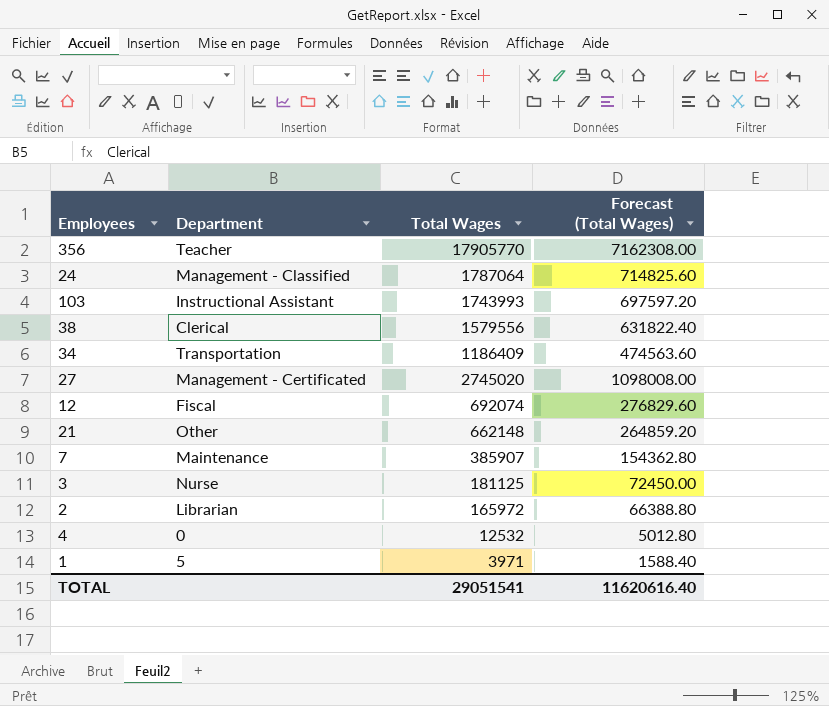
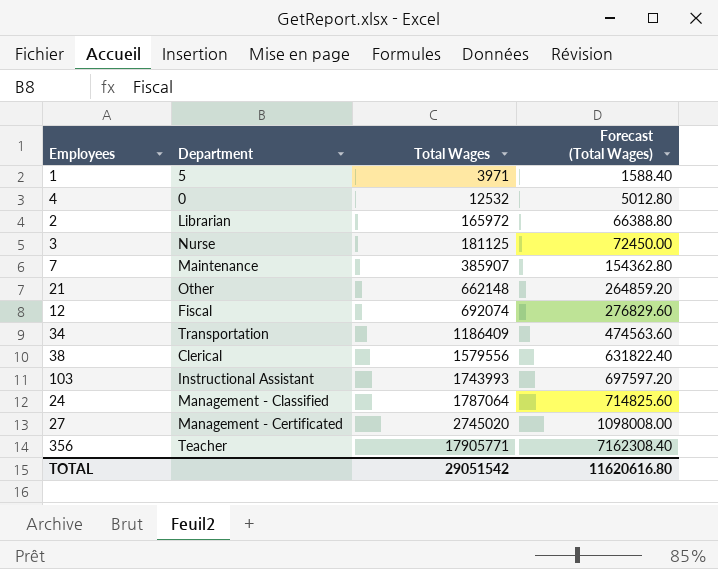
row order: none -> Total Wages ascending
356 | Total Wages: 17905770 -> 17905771
356 | Forecast (Total Wages): 7162308.00 -> 7162308.40
TOTAL | Total Wages: 29051541 -> 29051542
TOTAL | Forecast (Total Wages): 11620616.40 -> 11620616.80

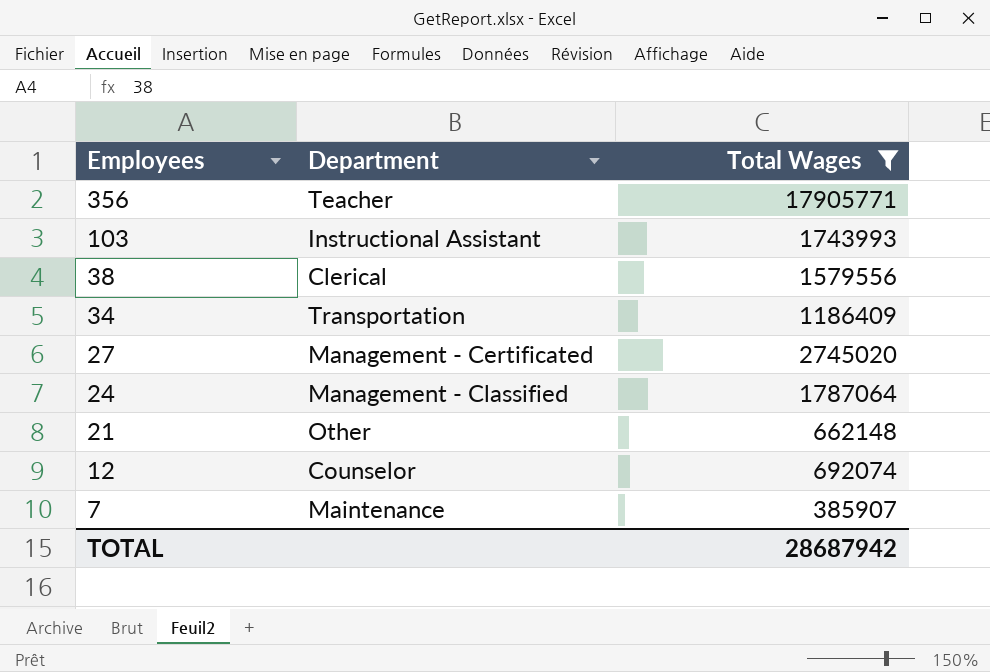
filter: none -> Total Wages >= 385907
row order: Total Wages ascending -> Employees descending
column Forecast (Total Wages) | formula: [Total Wages] * 0.4 -> none
12 | Department: Fiscal -> Counselor
TOTAL | Total Wages: 29051542 -> 28687942

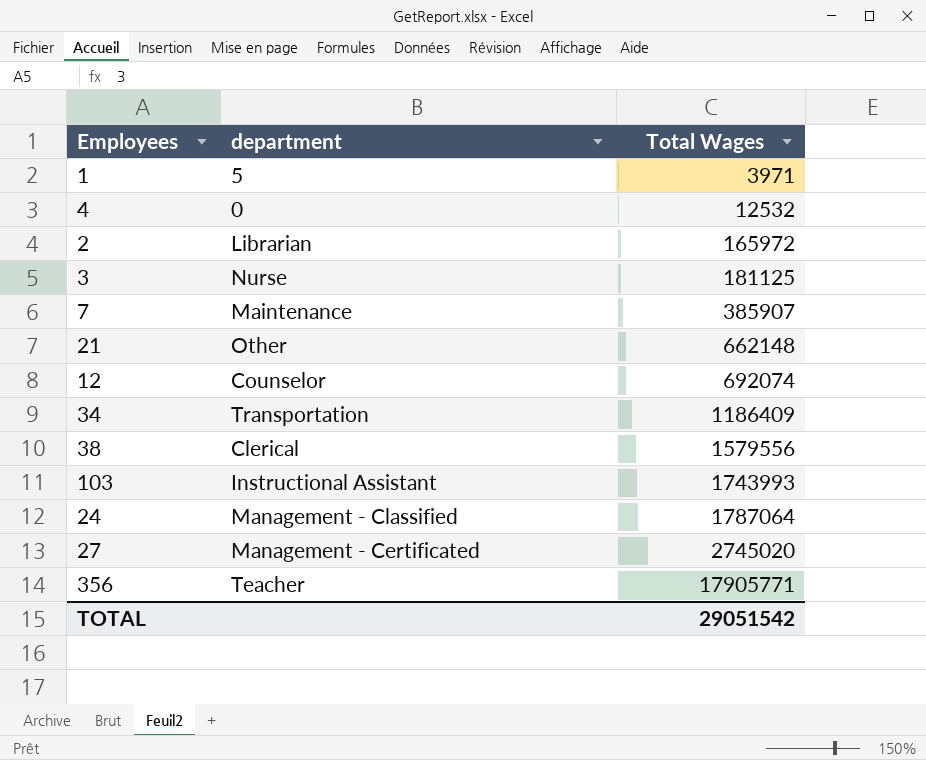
filter: Total Wages >= 385907 -> none
row order: Employees descending -> Total Wages ascending
column name: Department -> department
TOTAL | Total Wages: 28687942 -> 29051542

